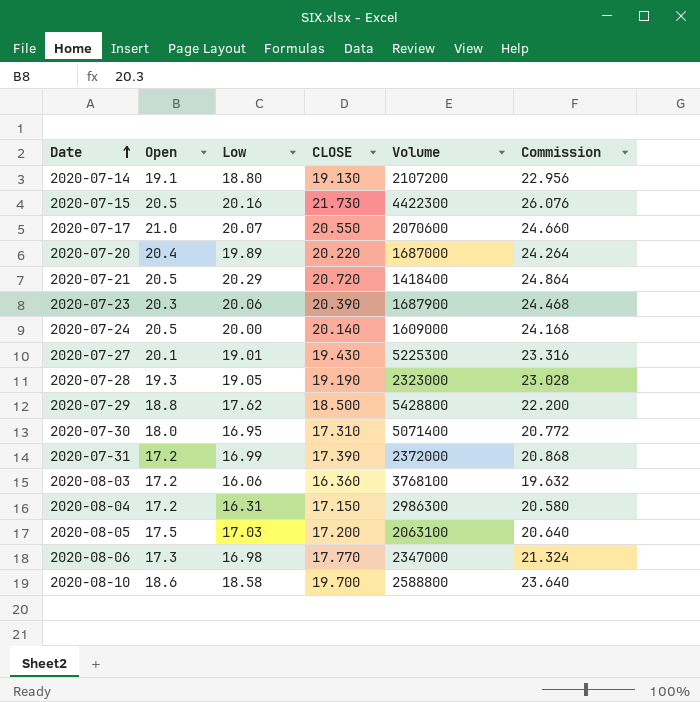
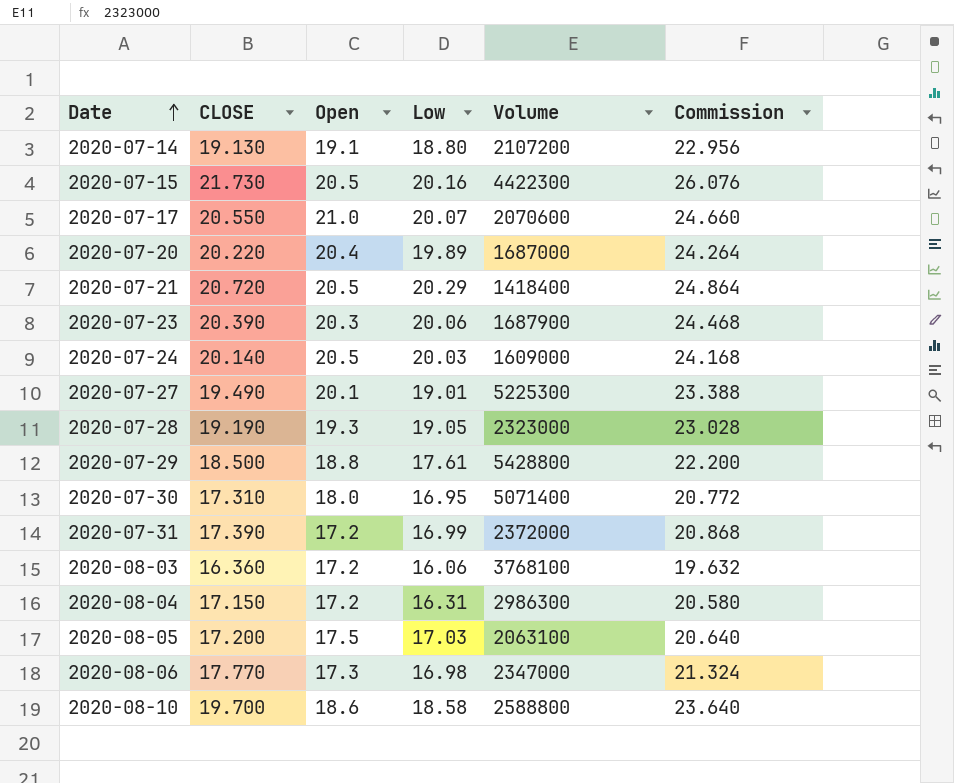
column CLOSE | position: 4 -> 2
2020-07-24 | Low: 20.00 -> 20.03
2020-07-27 | CLOSE: 19.430 -> 19.490
2020-07-27 | Commission: 23.316 -> 23.388
2020-07-29 | Low: 17.62 -> 17.61

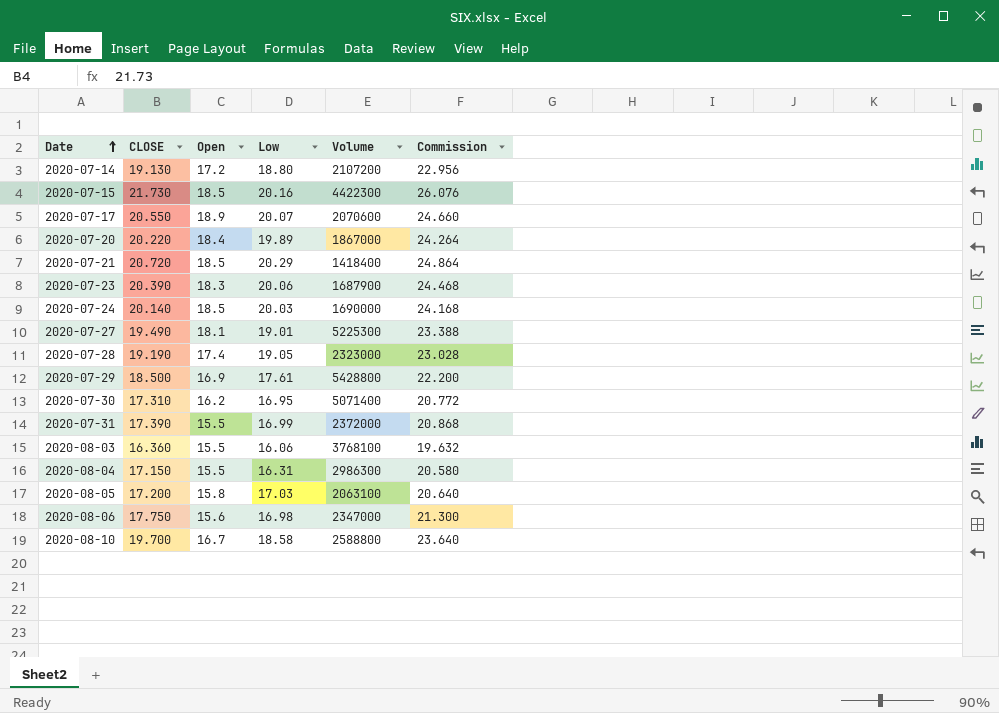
2020-07-14 | Open: 19.1 -> 17.2
2020-07-15 | Open: 20.5 -> 18.5
2020-07-17 | Open: 21.0 -> 18.9
2020-07-20 | Open: 20.4 -> 18.4
2020-07-20 | Volume: 1687000 -> 1867000
2020-07-21 | Open: 20.5 -> 18.5
2020-07-23 | Open: 20.3 -> 18.3
2020-07-24 | Open: 20.5 -> 18.5
2020-07-24 | Volume: 1609000 -> 1690000
2020-07-27 | Open: 20.1 -> 18.1
2020-07-28 | Open: 19.3 -> 17.4
2020-07-29 | Open: 18.8 -> 16.9
2020-07-30 | Open: 18.0 -> 16.2
2020-07-31 | Open: 17.2 -> 15.5
2020-08-03 | Open: 17.2 -> 15.5
2020-08-04 | Open: 17.2 -> 15.5
2020-08-05 | Open: 17.5 -> 15.8
2020-08-06 | CLOSE: 17.770 -> 17.750
2020-08-06 | Open: 17.3 -> 15.6
2020-08-06 | Commission: 21.324 -> 21.300
2020-08-10 | Open: 18.6 -> 16.7

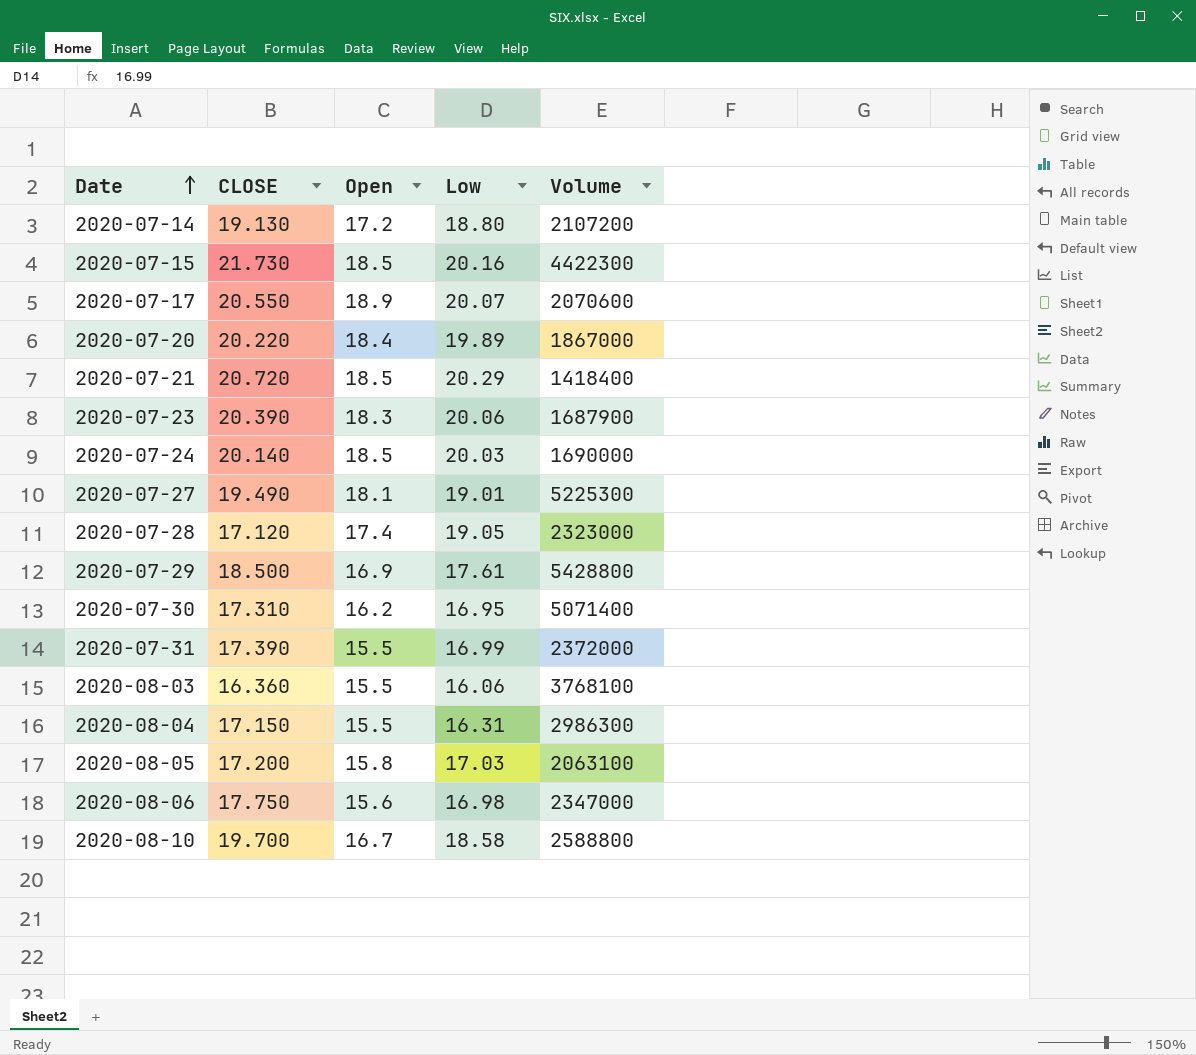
column Commission | formula: [CLOSE] * 1.2 -> none
2020-07-28 | CLOSE: 19.190 -> 17.120

